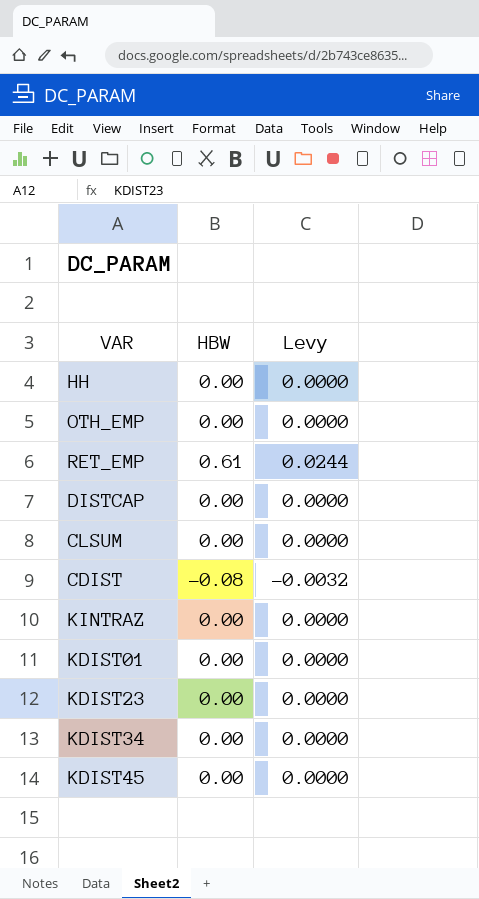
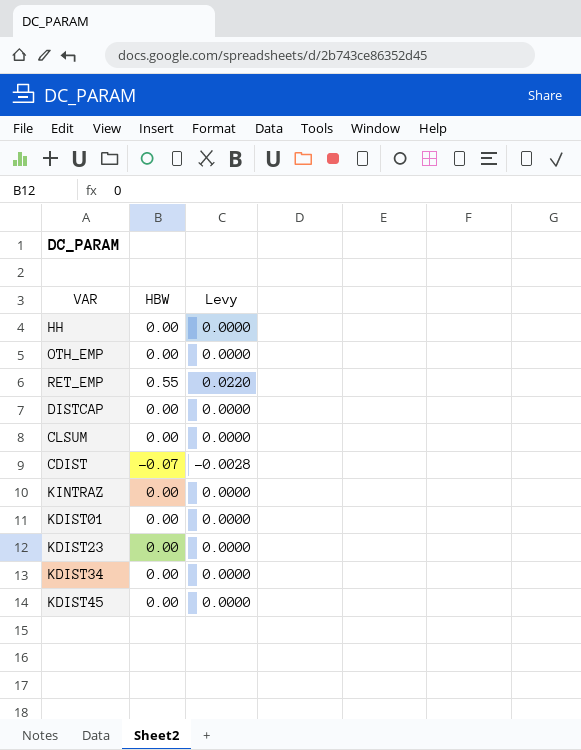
RET_EMP | HBW: 0.61 -> 0.55
RET_EMP | Levy: 0.0244 -> 0.0220
CDIST | HBW: -0.08 -> -0.07
CDIST | Levy: -0.0032 -> -0.0028

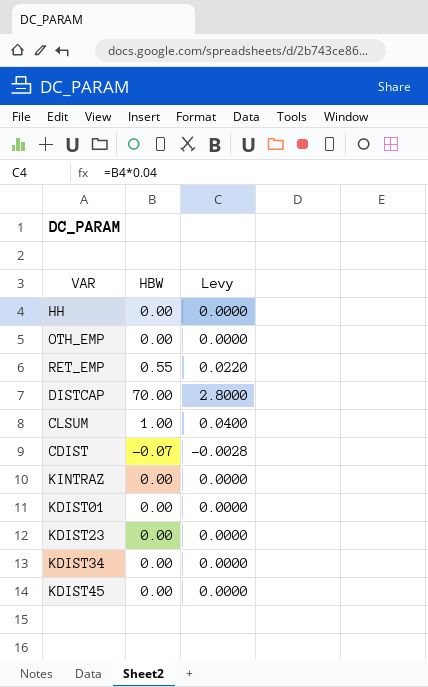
DISTCAP | HBW: 0.00 -> 70.00
DISTCAP | Levy: 0.0000 -> 2.8000
CLSUM | HBW: 0.00 -> 1.00
CLSUM | Levy: 0.0000 -> 0.0400

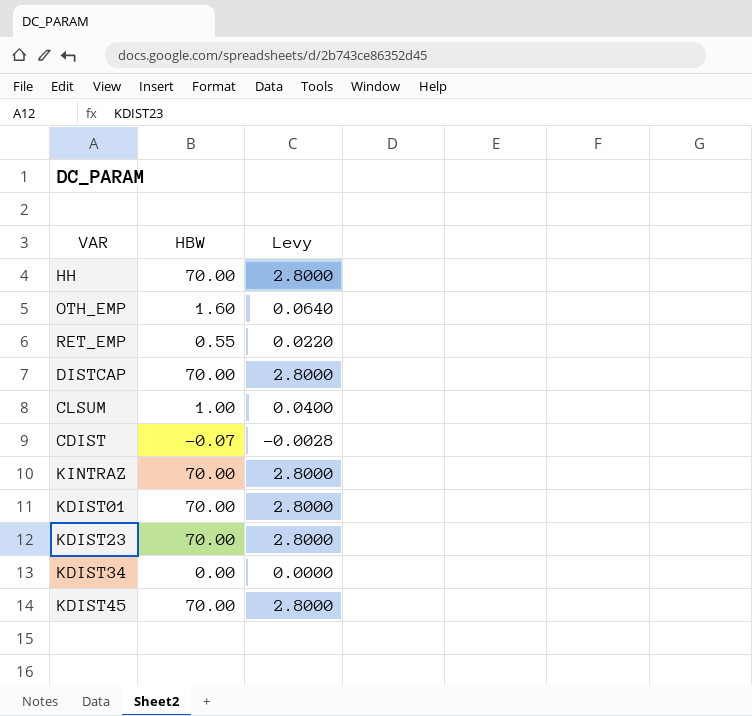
HH | HBW: 0.00 -> 70.00
HH | Levy: 0.0000 -> 2.8000
OTH_EMP | HBW: 0.00 -> 1.60
OTH_EMP | Levy: 0.0000 -> 0.0640
KINTRAZ | HBW: 0.00 -> 70.00
KINTRAZ | Levy: 0.0000 -> 2.8000
KDIST01 | HBW: 0.00 -> 70.00
KDIST01 | Levy: 0.0000 -> 2.8000
KDIST23 | HBW: 0.00 -> 70.00
KDIST23 | Levy: 0.0000 -> 2.8000
KDIST45 | HBW: 0.00 -> 70.00
KDIST45 | Levy: 0.0000 -> 2.8000

